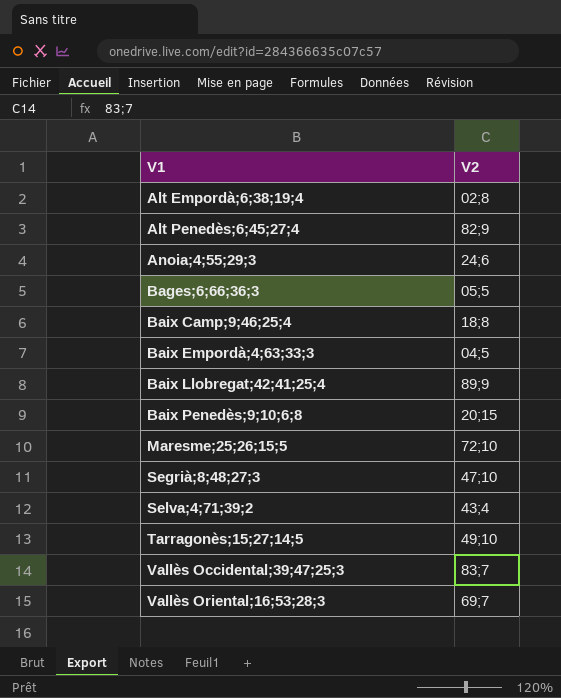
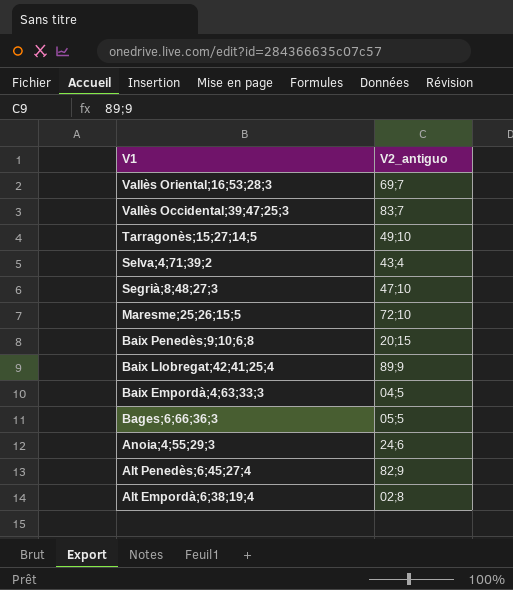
row order: V1 ascending -> V1 descending
column name: V2 -> V2_antiguo
row Baix Camp;9;46;25;4: 18;8 -> none

